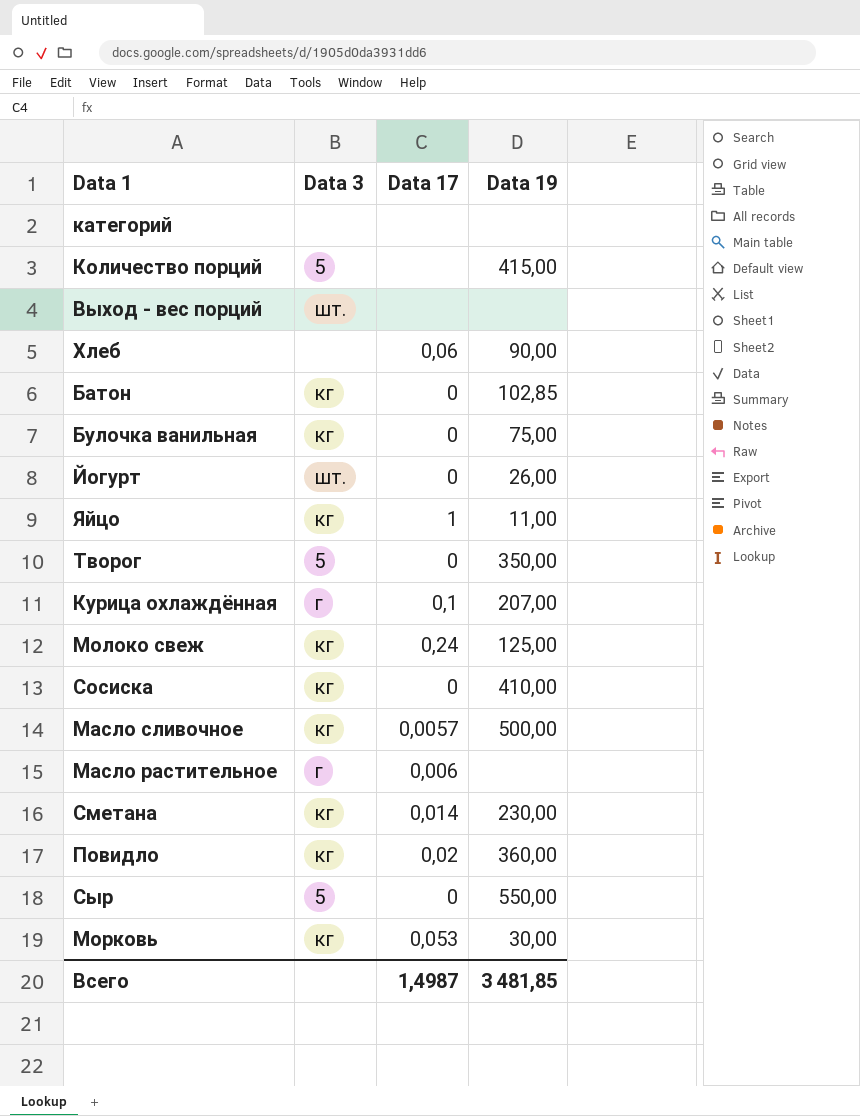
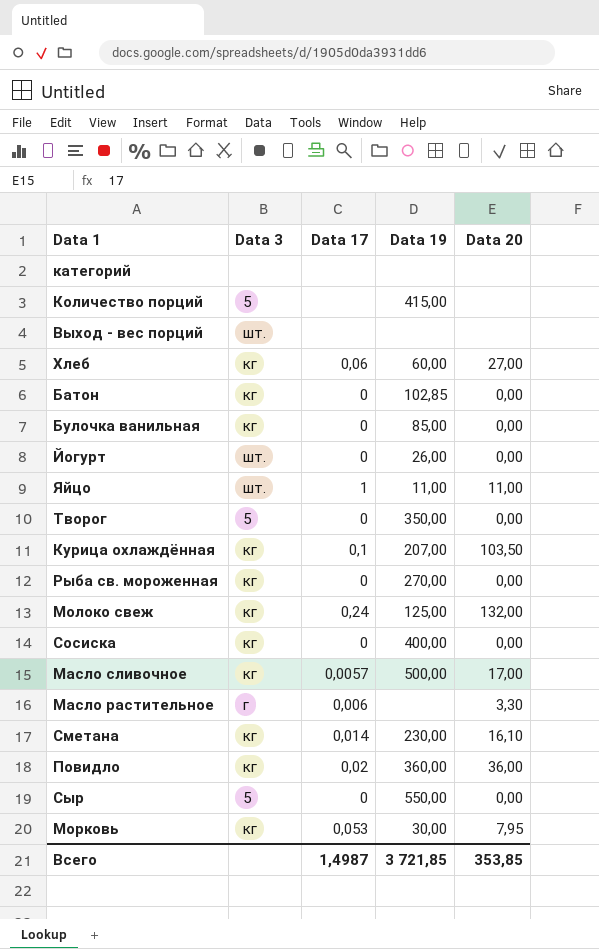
column Data 20 | position: none -> 5
Хлеб | Data 3: none -> кг
Хлеб | Data 19: 90,00 -> 60,00
Булочка ванильная | Data 19: 75,00 -> 85,00
Яйцо | Data 3: кг -> шт.
Курица охлаждённая | Data 3: г -> кг
row Рыба св. мороженная: none -> кг | 0 | 270,00 | 0,00
Сосиска | Data 19: 410,00 -> 400,00
Всего | Data 19: 3 481,85 -> 3 721,85

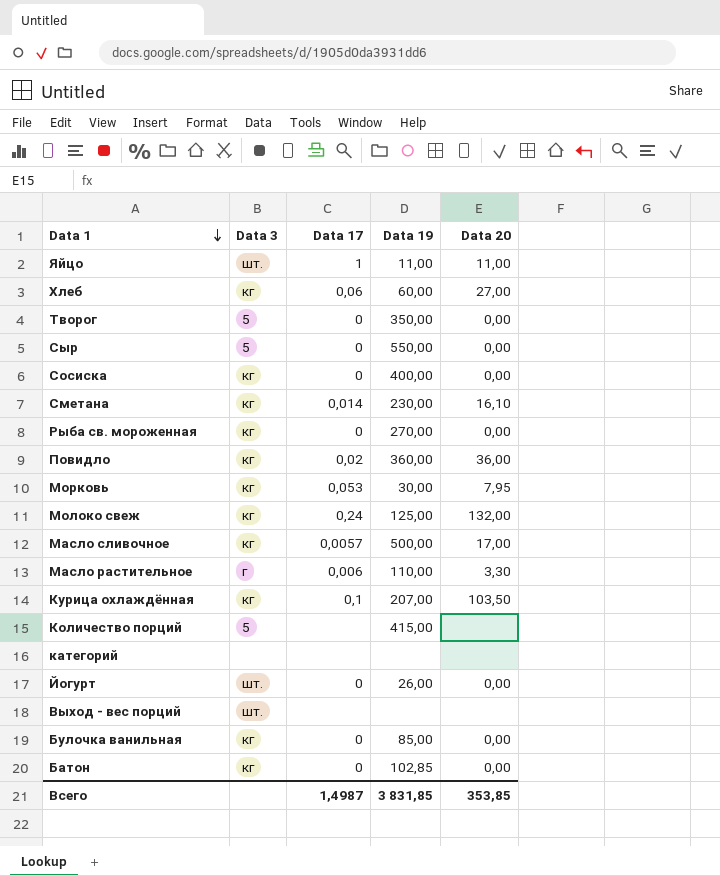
row order: none -> Data 1 descending
Масло растительное | Data 19: none -> 110,00
Всего | Data 19: 3 721,85 -> 3 831,85

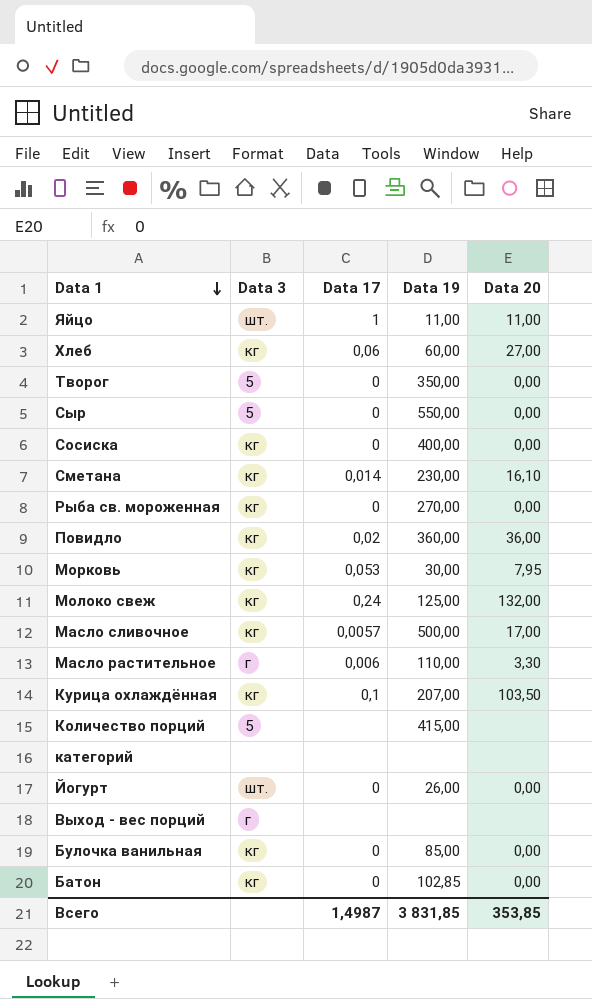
Выход - вес порций | Data 3: шт. -> г

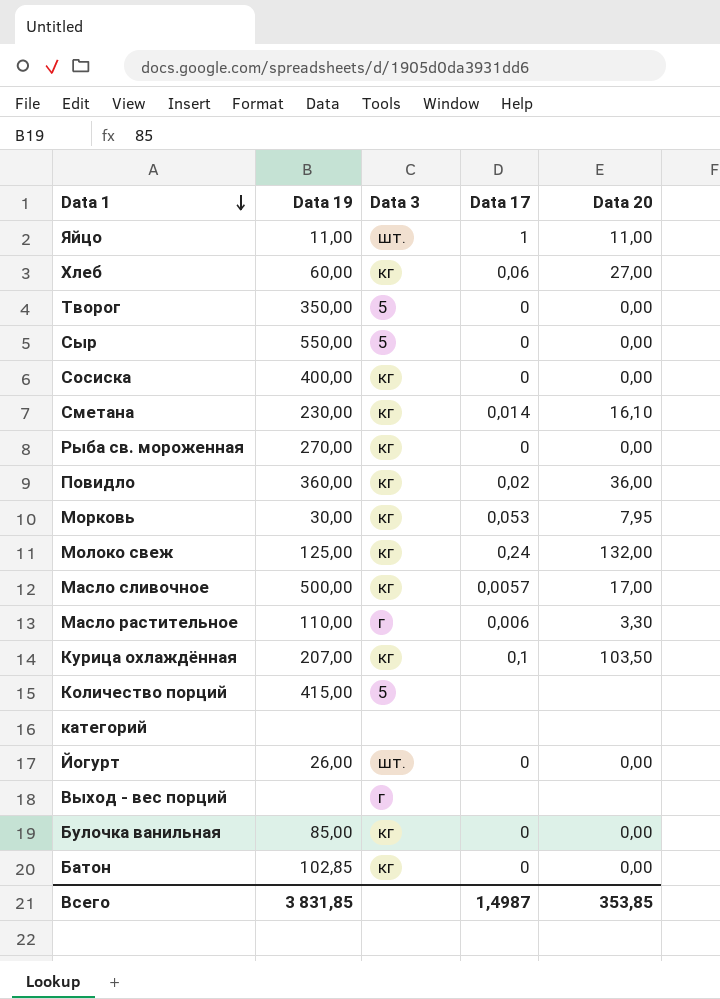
column Data 19 | position: 4 -> 2

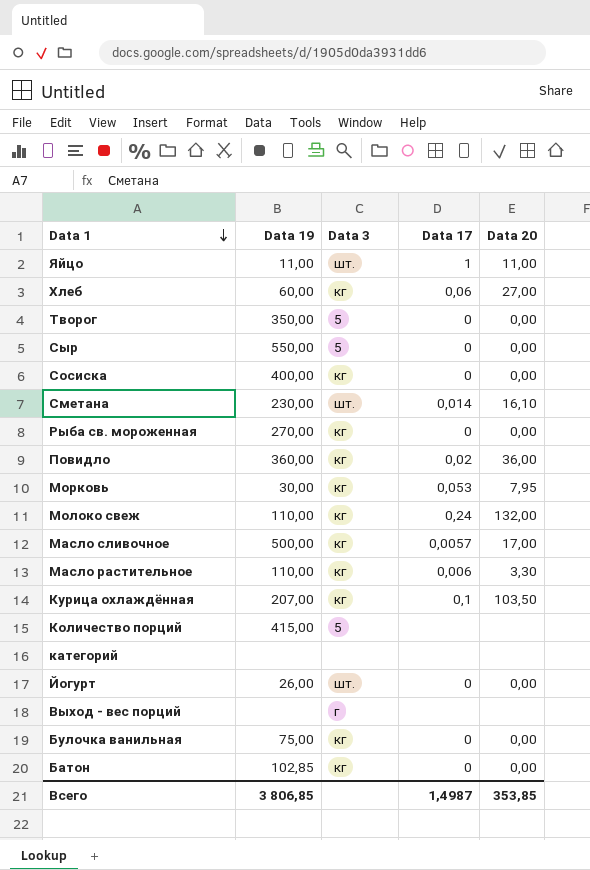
Сметана | Data 3: кг -> шт.
Молоко свеж | Data 19: 125,00 -> 110,00
Масло растительное | Data 3: г -> кг
Булочка ванильная | Data 19: 85,00 -> 75,00
Всего | Data 19: 3 831,85 -> 3 806,85

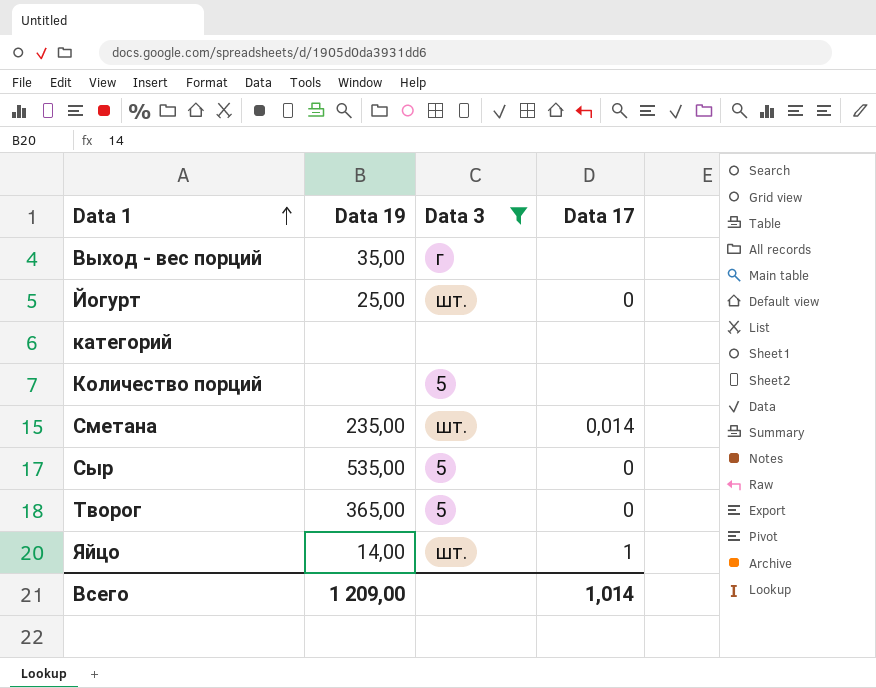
filter: none -> Data 3 != кг
row order: Data 1 descending -> Data 1 ascending
column Data 20 | position: 5 -> none
Выход - вес порций | Data 19: none -> 35,00
Йогурт | Data 19: 26,00 -> 25,00
Количество порций | Data 19: 415,00 -> none
Сметана | Data 19: 230,00 -> 235,00
Сыр | Data 19: 550,00 -> 535,00
Творог | Data 19: 350,00 -> 365,00
Яйцо | Data 19: 11,00 -> 14,00
Всего | Data 19: 3 806,85 -> 1 209,00
Всего | Data 17: 1,4987 -> 1,014

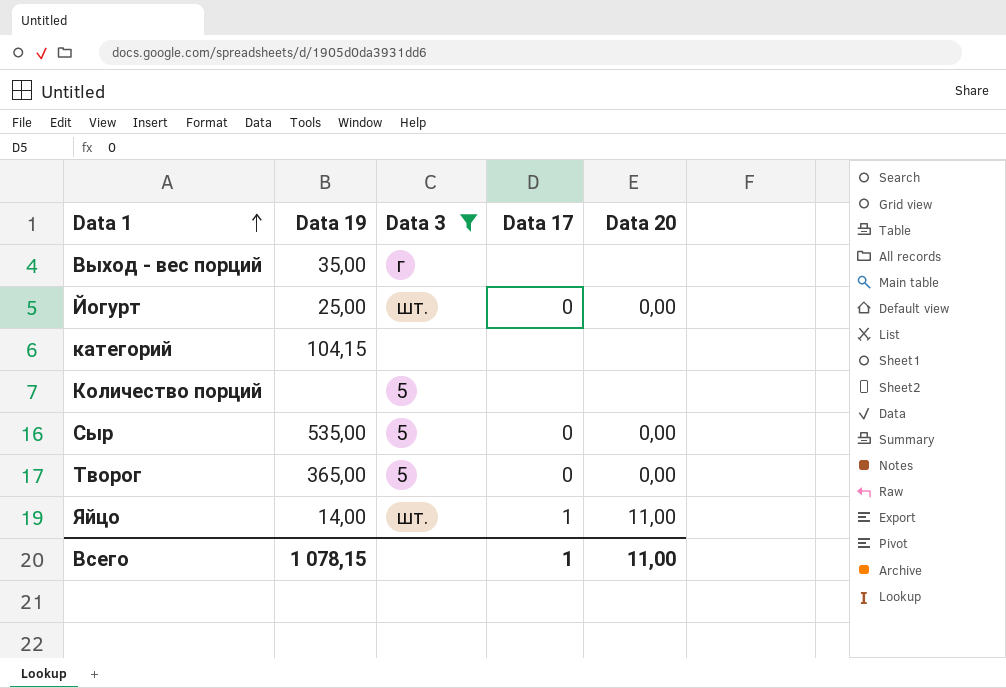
column Data 20 | position: none -> 5
row Сметана: 235,00 | шт. | 0,014 -> none
категорий | Data 19: none -> 104,15
Всего | Data 19: 1 209,00 -> 1 078,15
Всего | Data 17: 1,014 -> 1

